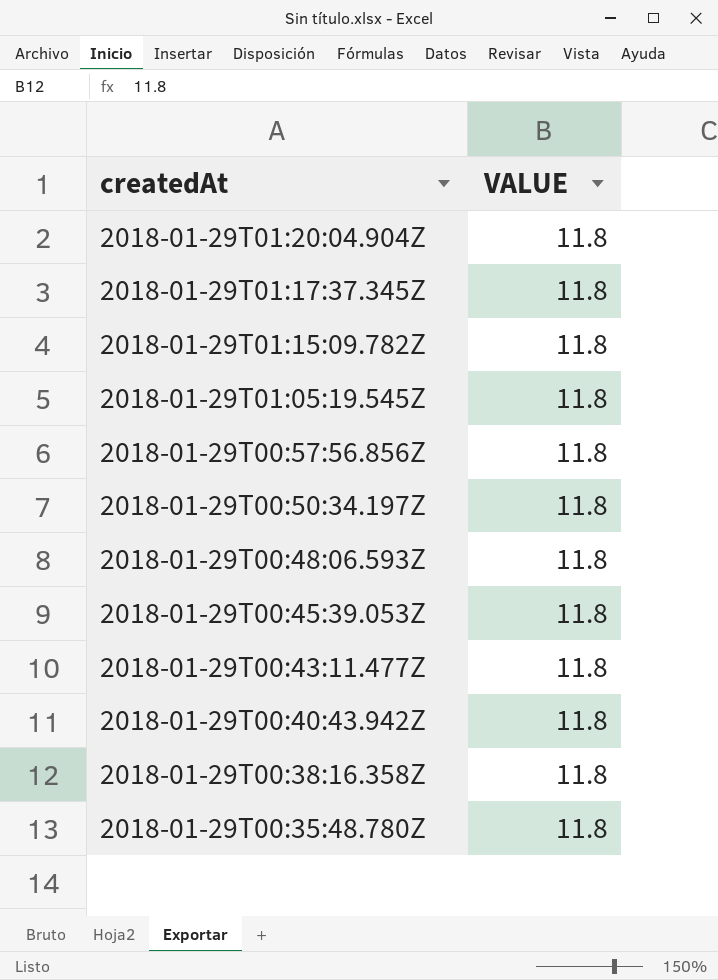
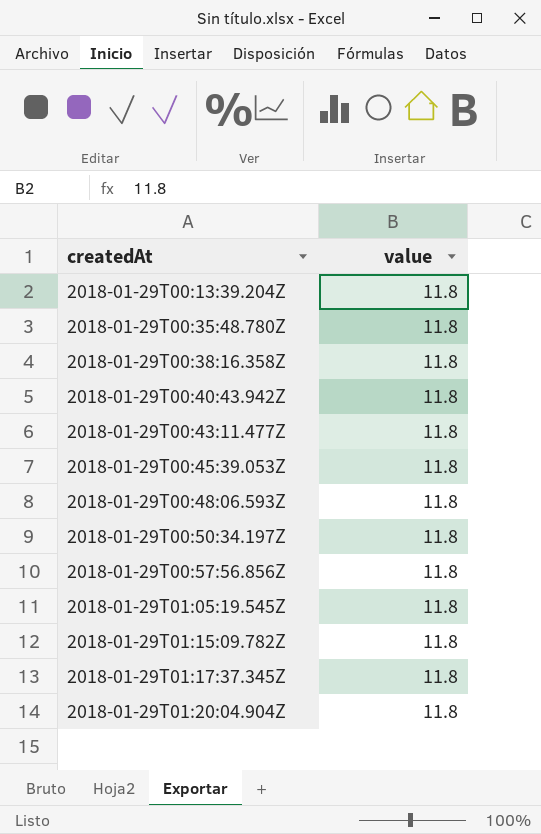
row order: createdAt descending -> createdAt ascending
column name: VALUE -> value
row 2018-01-29T00:13:39.204Z: none -> 11.8

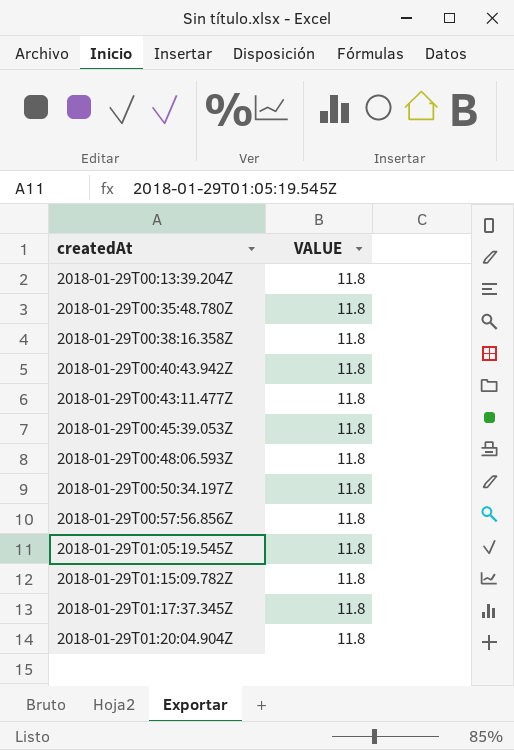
column name: value -> VALUE

